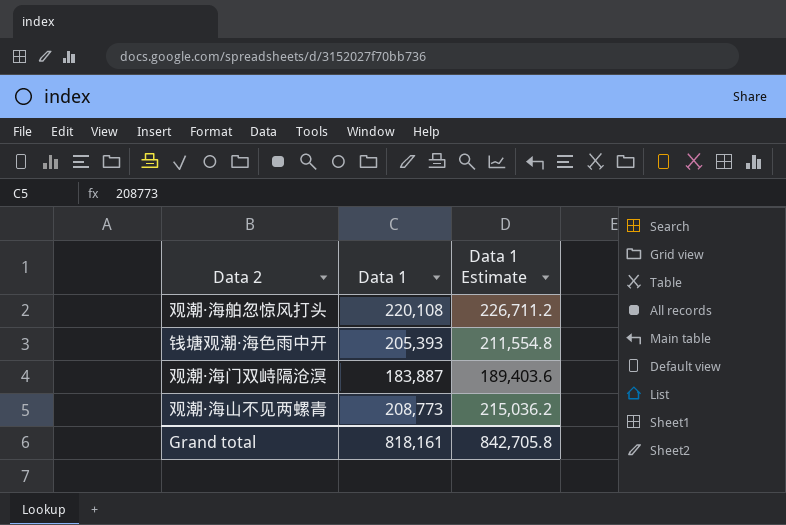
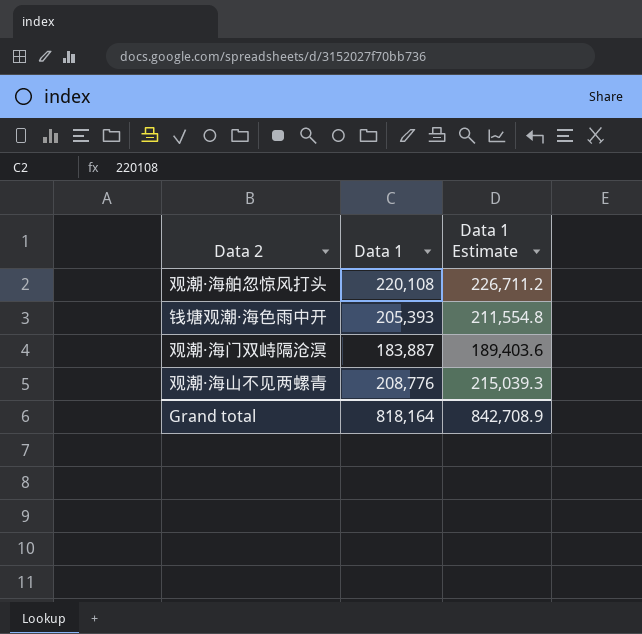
观潮·海山不见两螺青 | Data 1: 208,773 -> 208,776
观潮·海山不见两螺青 | Data 1 Estimate: 215,036.2 -> 215,039.3
Grand total | Data 1: 818,161 -> 818,164
Grand total | Data 1 Estimate: 842,705.8 -> 842,708.9

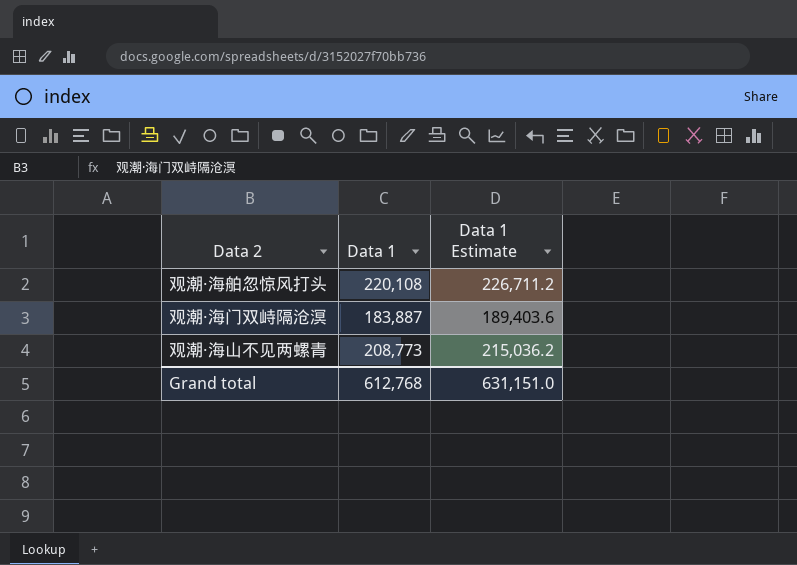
row 钱塘观潮·海色雨中开: 205,393 | 211,554.8 -> none
观潮·海山不见两螺青 | Data 1: 208,776 -> 208,773
观潮·海山不见两螺青 | Data 1 Estimate: 215,039.3 -> 215,036.2
Grand total | Data 1: 818,164 -> 612,768
Grand total | Data 1 Estimate: 842,708.9 -> 631,151.0

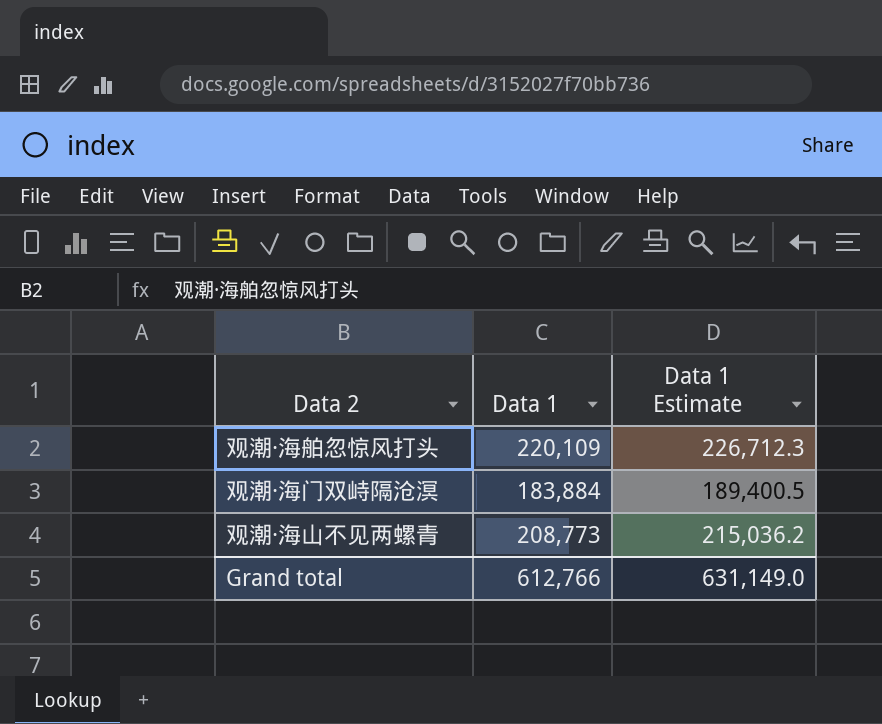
观潮·海舶忽惊风打头 | Data 1: 220,108 -> 220,109
观潮·海舶忽惊风打头 | Data 1 Estimate: 226,711.2 -> 226,712.3
观潮·海门双峙隔沧溟 | Data 1: 183,887 -> 183,884
观潮·海门双峙隔沧溟 | Data 1 Estimate: 189,403.6 -> 189,400.5
Grand total | Data 1: 612,768 -> 612,766
Grand total | Data 1 Estimate: 631,151.0 -> 631,149.0

